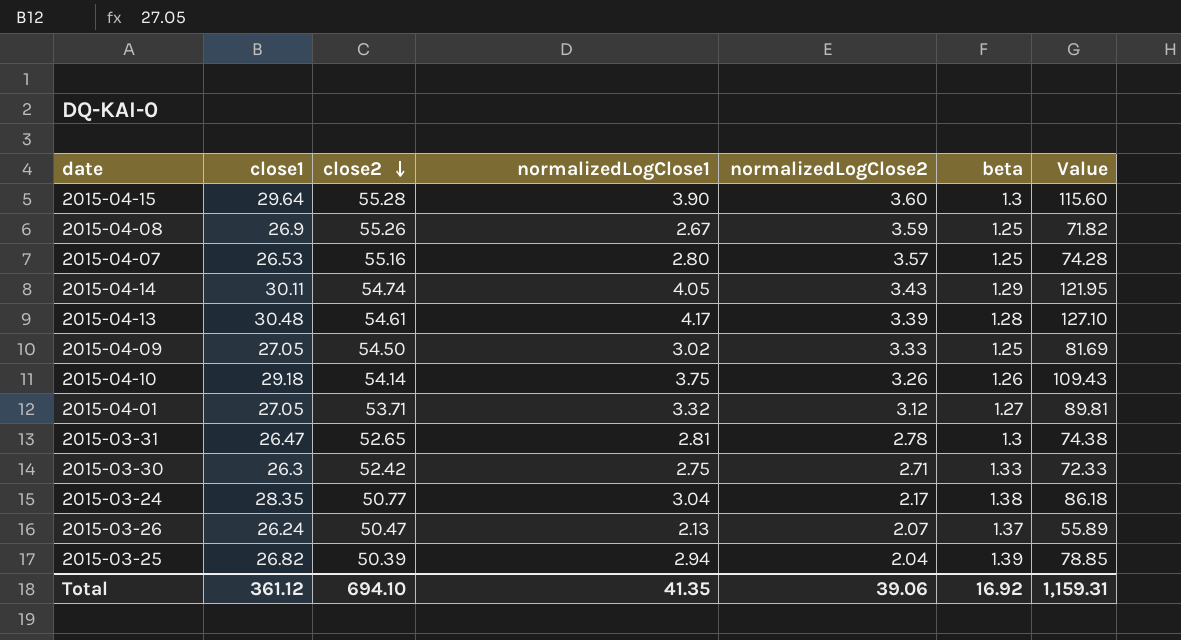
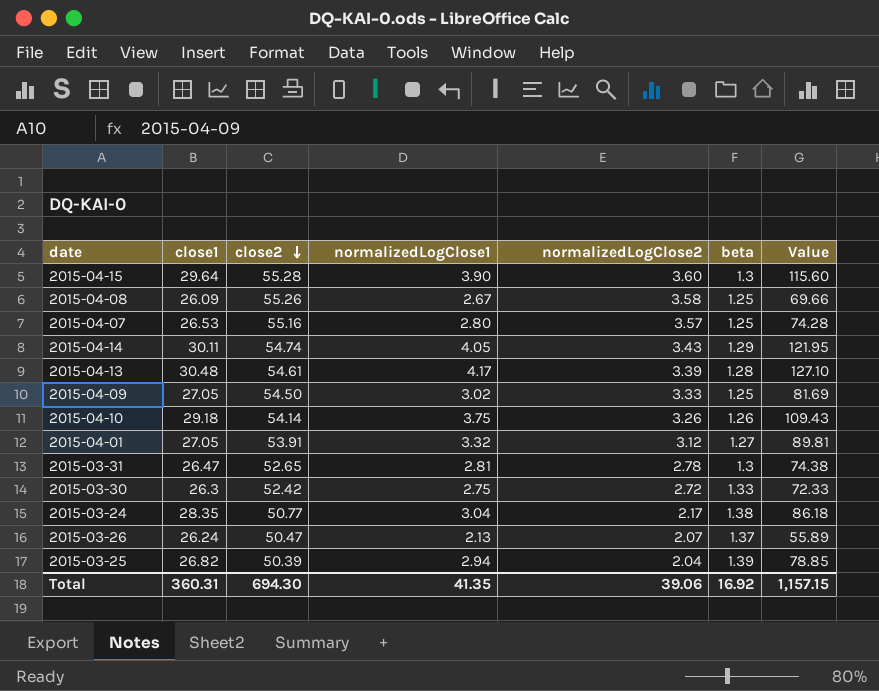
2015-04-08 | close1: 26.9 -> 26.09
2015-04-08 | normalizedLogClose2: 3.59 -> 3.58
2015-04-08 | Value: 71.82 -> 69.66
2015-04-01 | close2: 53.71 -> 53.91
2015-03-30 | normalizedLogClose2: 2.71 -> 2.72
Total | close1: 361.12 -> 360.31
Total | close2: 694.10 -> 694.30
Total | Value: 1,159.31 -> 1,157.15

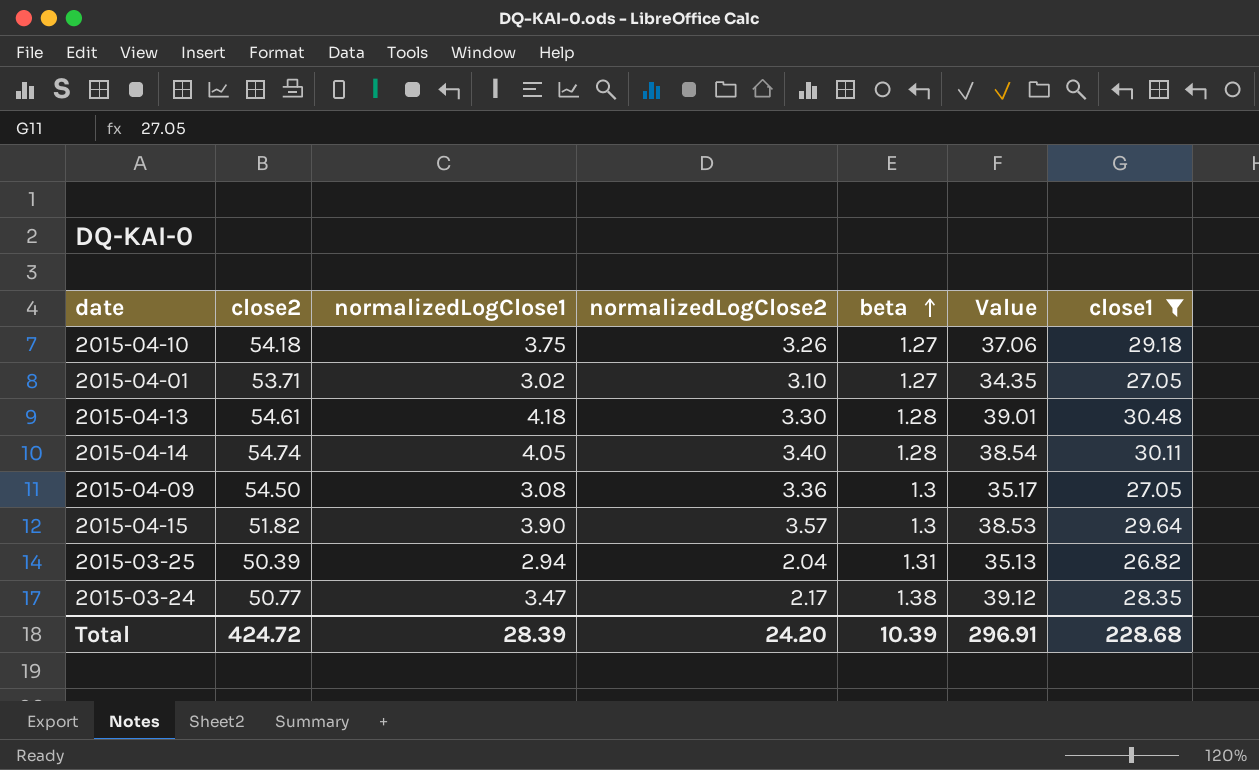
filter: none -> close1 >= 26.82
row order: close2 descending -> beta ascending
column Value | formula: [close1] * [normalizedLogClose1] -> [beta] * [close1]
column close1 | position: 2 -> 7
2015-04-10 | close2: 54.14 -> 54.18
2015-04-10 | beta: 1.26 -> 1.27
2015-04-01 | close2: 53.91 -> 53.71
2015-04-01 | normalizedLogClose1: 3.32 -> 3.02
2015-04-01 | normalizedLogClose2: 3.12 -> 3.10
2015-04-13 | normalizedLogClose1: 4.17 -> 4.18
2015-04-13 | normalizedLogClose2: 3.39 -> 3.30
2015-04-14 | normalizedLogClose2: 3.43 -> 3.40
2015-04-14 | beta: 1.29 -> 1.28
2015-04-09 | normalizedLogClose1: 3.02 -> 3.08
2015-04-09 | normalizedLogClose2: 3.33 -> 3.36
2015-04-09 | beta: 1.25 -> 1.3
2015-04-15 | close2: 55.28 -> 51.82
2015-04-15 | normalizedLogClose2: 3.60 -> 3.57
2015-03-25 | beta: 1.39 -> 1.31
2015-03-24 | normalizedLogClose1: 3.04 -> 3.47
Total | close2: 694.30 -> 424.72
Total | normalizedLogClose1: 41.35 -> 28.39
Total | normalizedLogClose2: 39.06 -> 24.20
Total | beta: 16.92 -> 10.39
Total | Value: 1,157.15 -> 296.91
Total | close1: 360.31 -> 228.68

